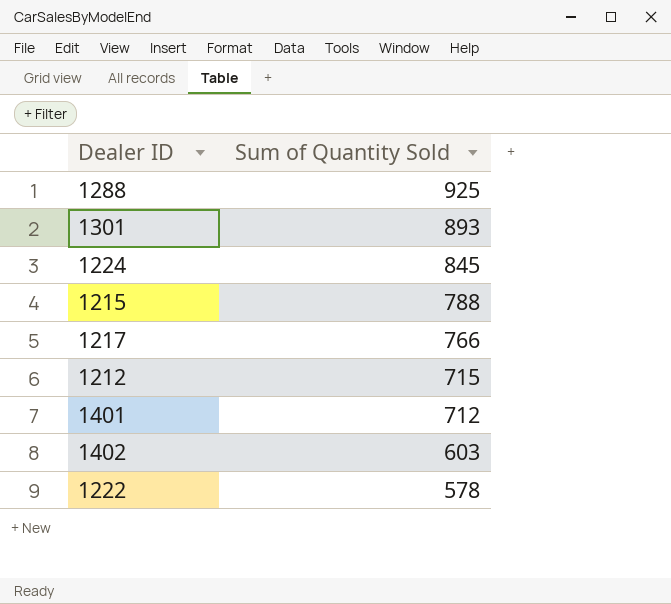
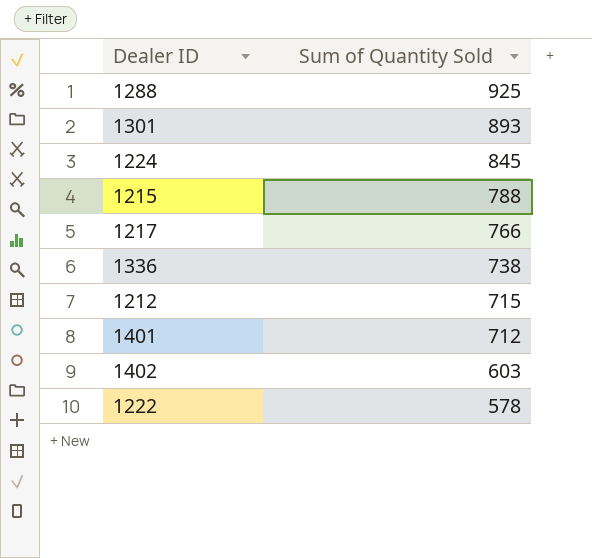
row 1336: none -> 738

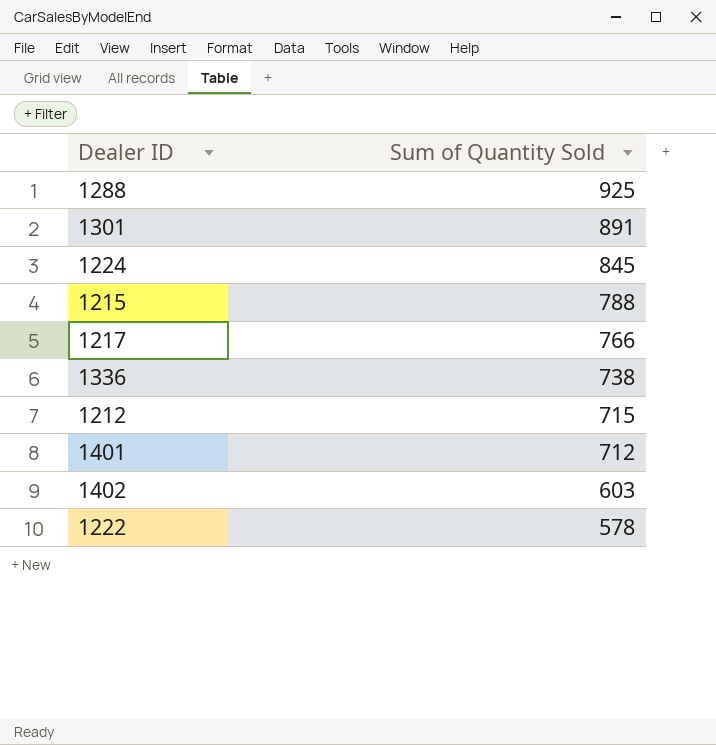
1301 | Sum of Quantity Sold: 893 -> 891

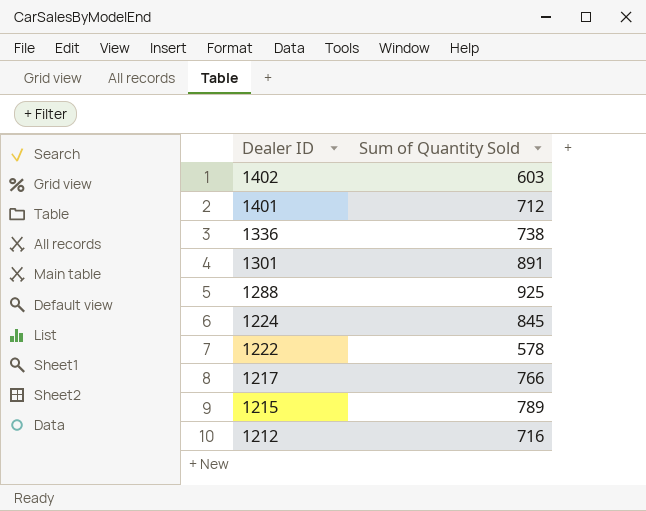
row order: Sum of Quantity Sold descending -> Dealer ID descending
1215 | Sum of Quantity Sold: 788 -> 789
1212 | Sum of Quantity Sold: 715 -> 716

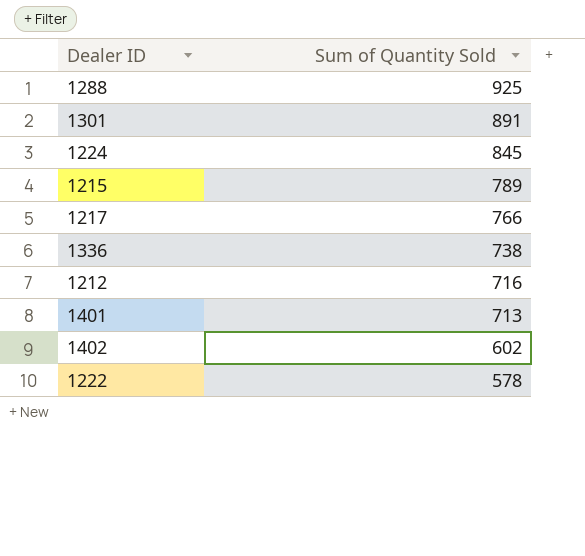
row order: Dealer ID descending -> Sum of Quantity Sold descending
1401 | Sum of Quantity Sold: 712 -> 713
1402 | Sum of Quantity Sold: 603 -> 602

